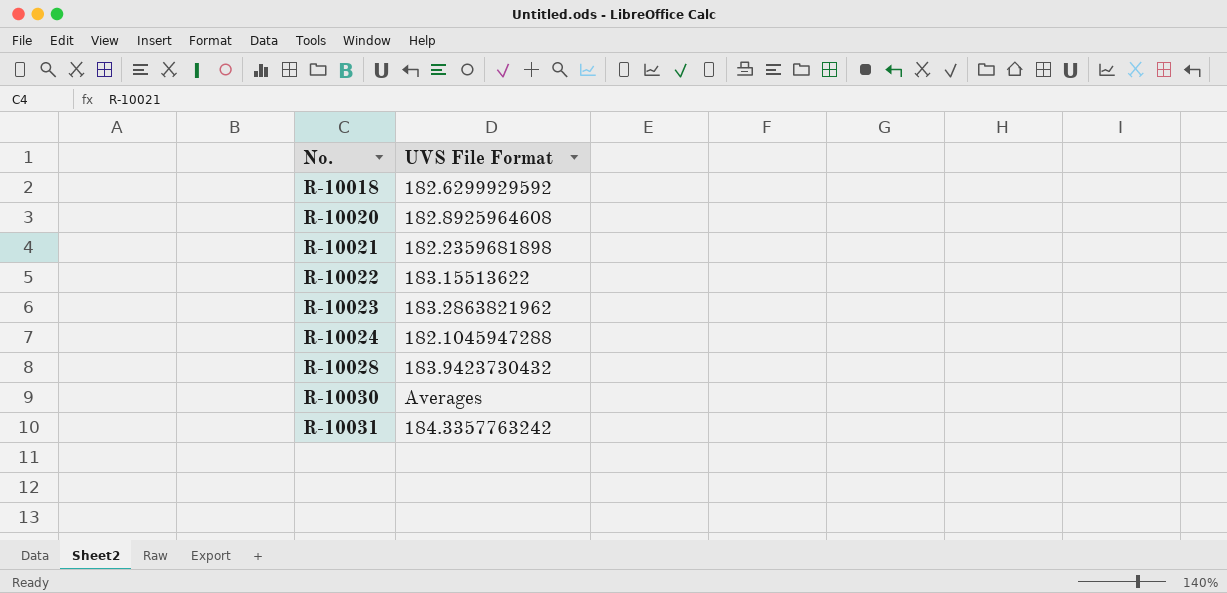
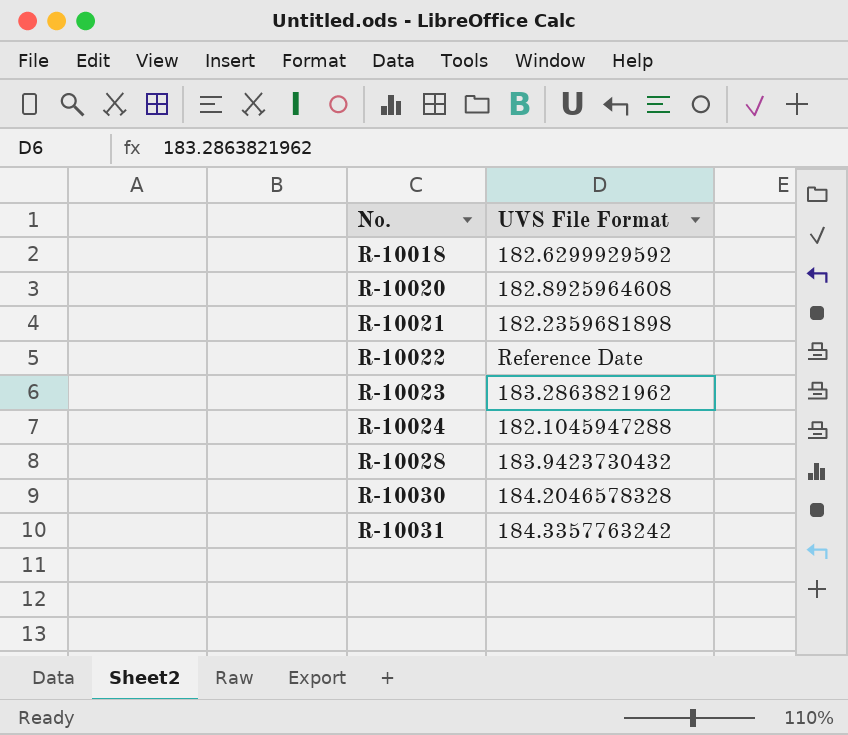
R-10022 | UVS File Format: 183.15513622 -> Reference Date
R-10030 | UVS File Format: Averages -> 184.2046578328

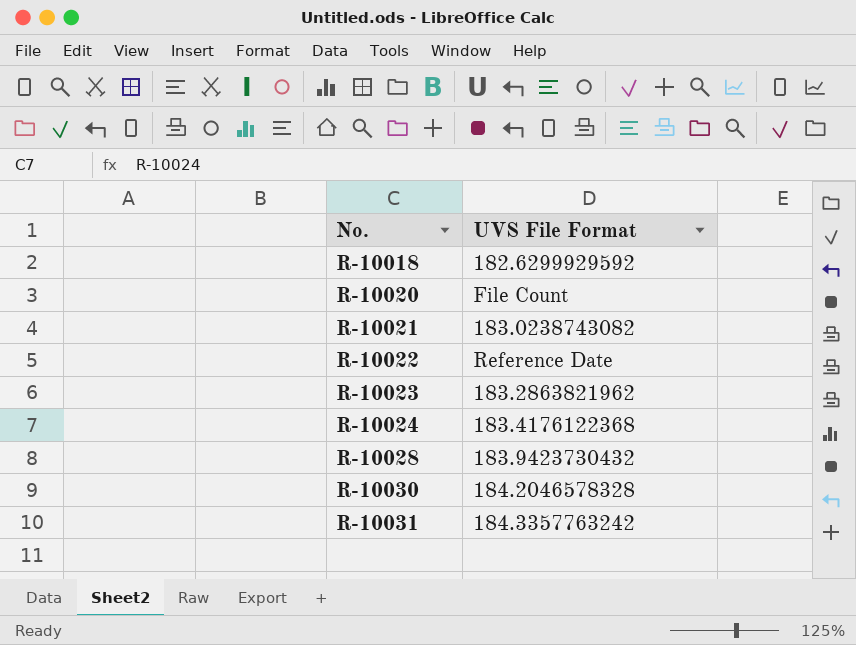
R-10020 | UVS File Format: 182.8925964608 -> File Count
R-10021 | UVS File Format: 182.2359681898 -> 183.0238743082
R-10024 | UVS File Format: 182.1045947288 -> 183.4176122368

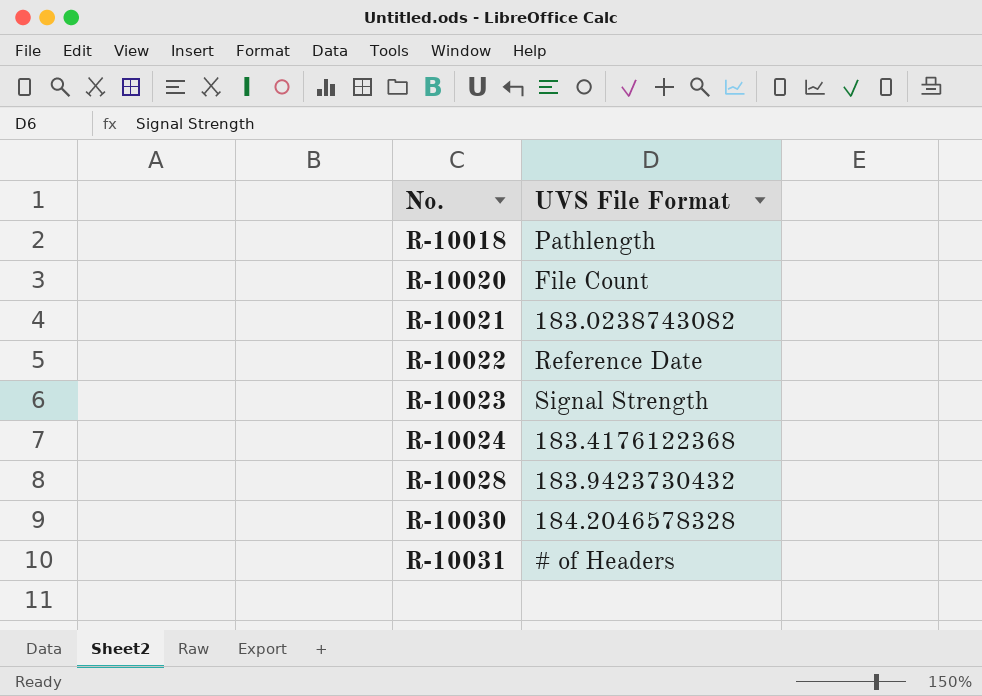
R-10018 | UVS File Format: 182.6299929592 -> Pathlength
R-10023 | UVS File Format: 183.2863821962 -> Signal Strength
R-10031 | UVS File Format: 184.3357763242 -> # of Headers

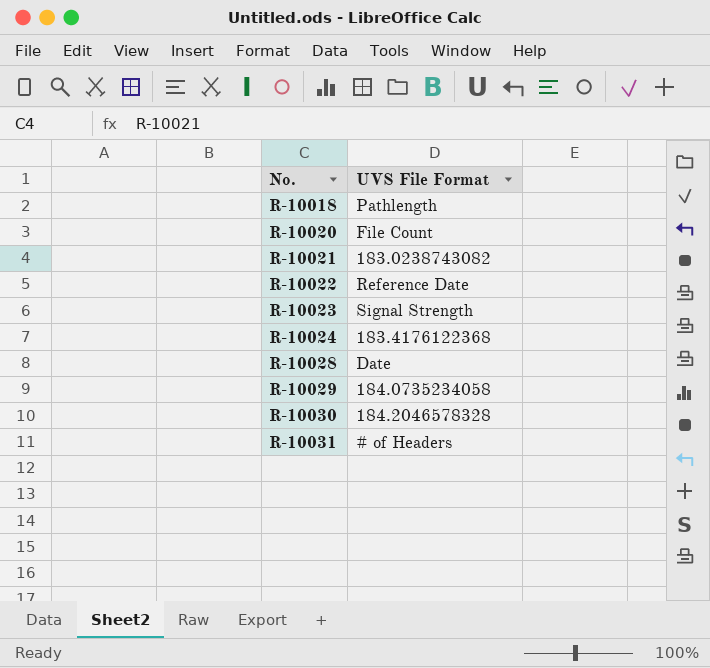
R-10028 | UVS File Format: 183.9423730432 -> Date
row R-10029: none -> 184.0735234058

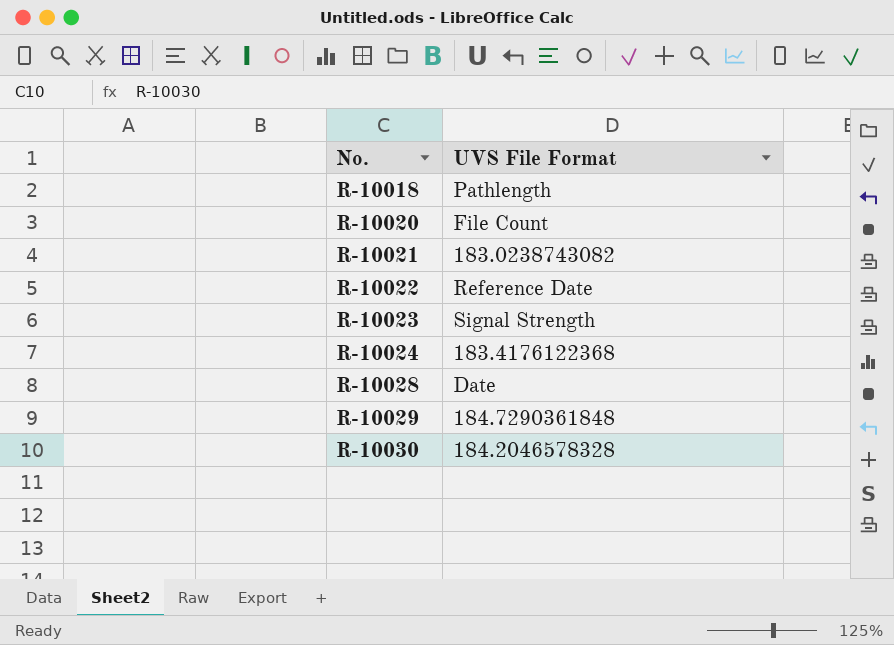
row R-10031: # of Headers -> none
R-10029 | UVS File Format: 184.0735234058 -> 184.7290361848

